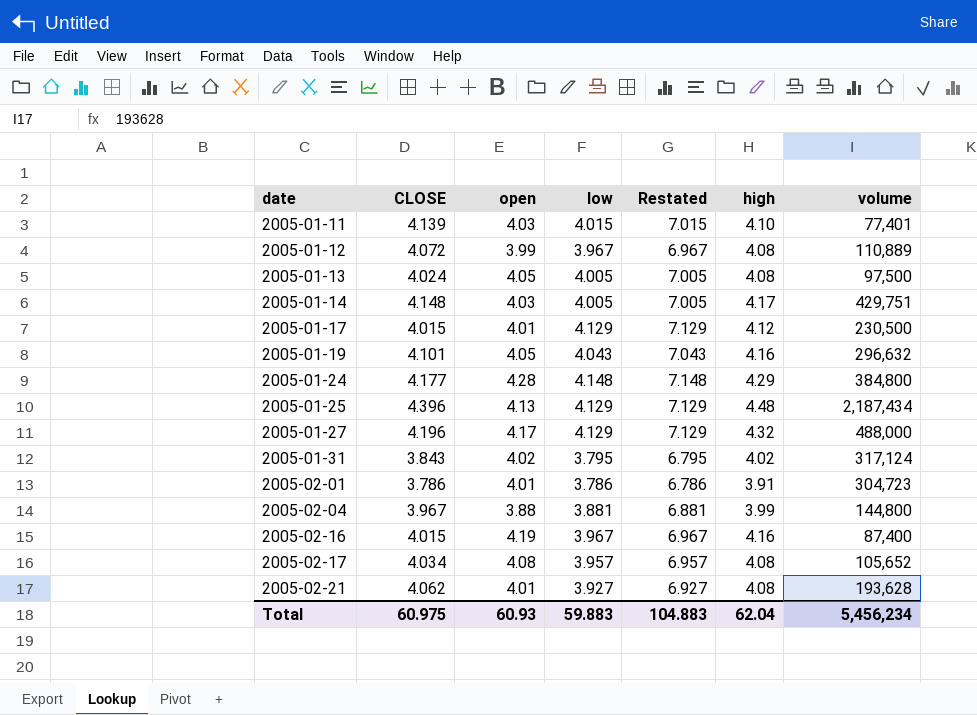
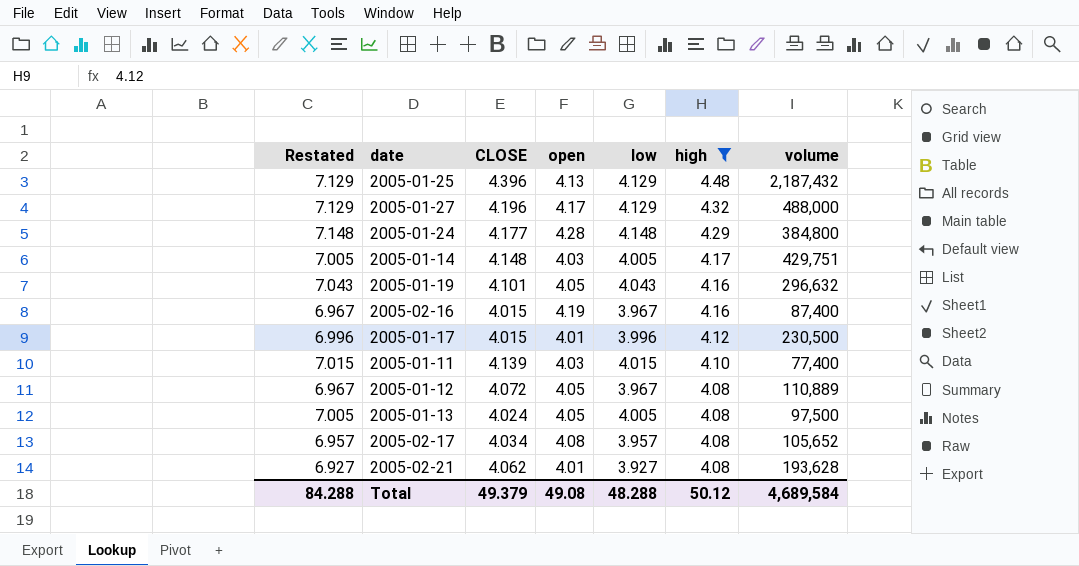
filter: none -> high >= 4.08
row order: date ascending -> high descending
column Restated | position: 5 -> 1
2005-01-25 | volume: 2,187,434 -> 2,187,432
2005-01-17 | Restated: 7.129 -> 6.996
2005-01-17 | low: 4.129 -> 3.996
2005-01-11 | volume: 77,401 -> 77,400
2005-01-12 | open: 3.99 -> 4.05
Total | Restated: 104.883 -> 84.288
Total | CLOSE: 60.975 -> 49.379
Total | open: 60.93 -> 49.08
Total | low: 59.883 -> 48.288
Total | high: 62.04 -> 50.12
Total | volume: 5,456,234 -> 4,689,584

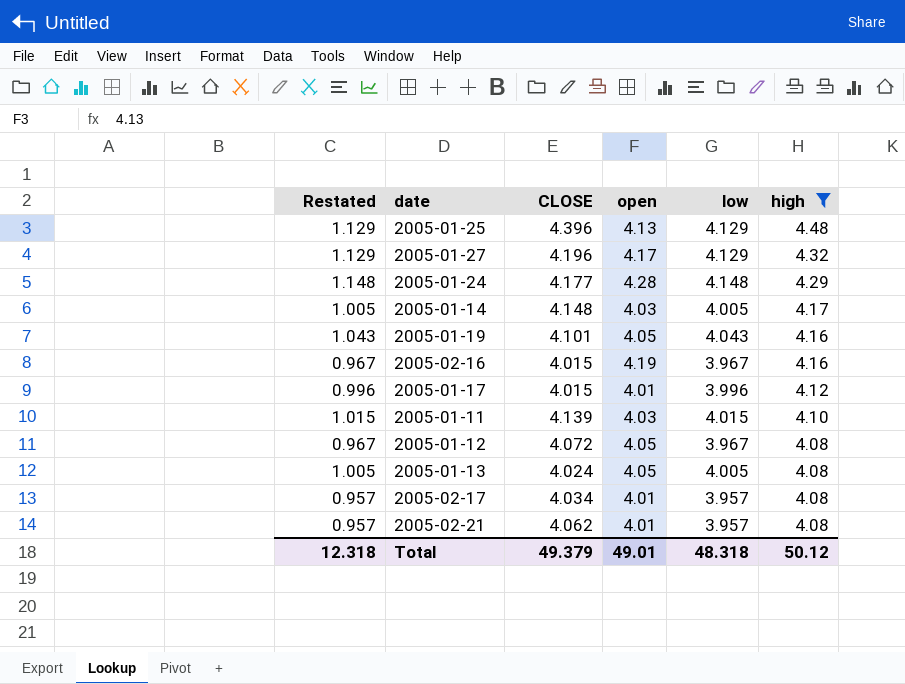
column volume | position: 7 -> none
column Restated | formula: [low] + 3 -> [low] - 3
2005-02-17 | open: 4.08 -> 4.01
2005-02-21 | low: 3.927 -> 3.957
Total | Restated: 84.288 -> 12.318
Total | open: 49.08 -> 49.01
Total | low: 48.288 -> 48.318

